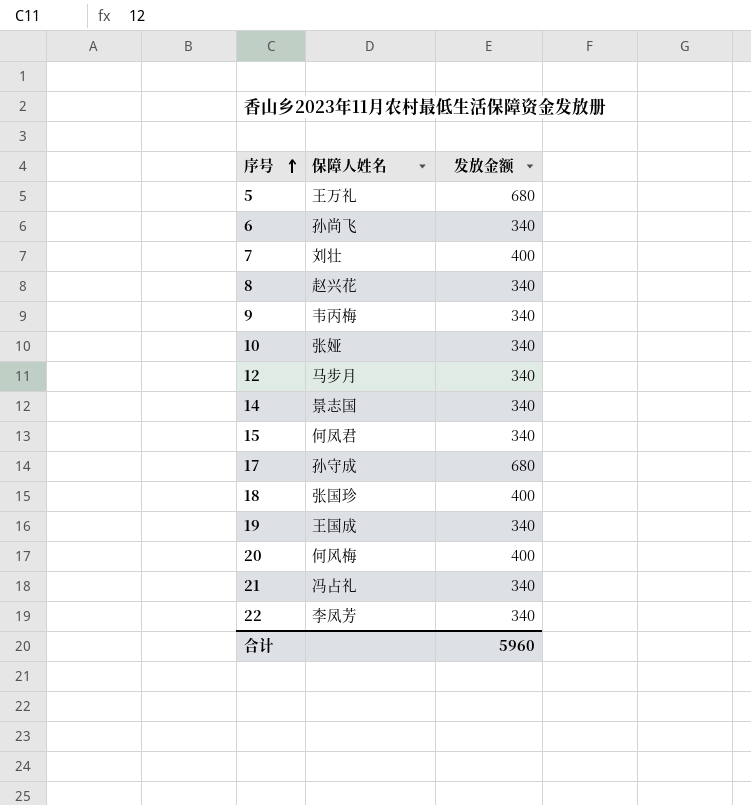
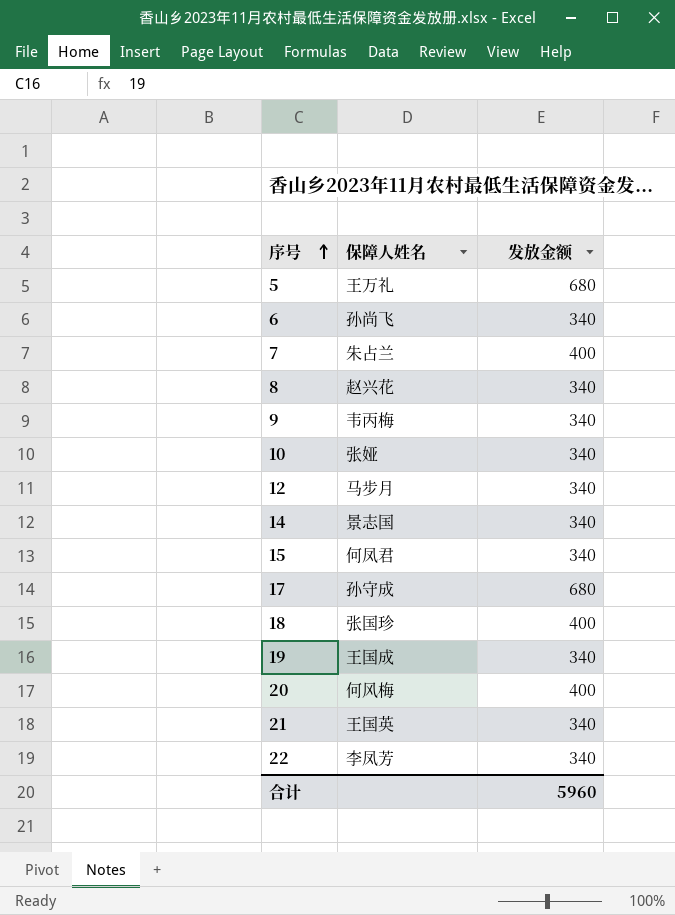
7 | 保障人姓名: 刘壮 -> 朱占兰
21 | 保障人姓名: 冯占礼 -> 王国英

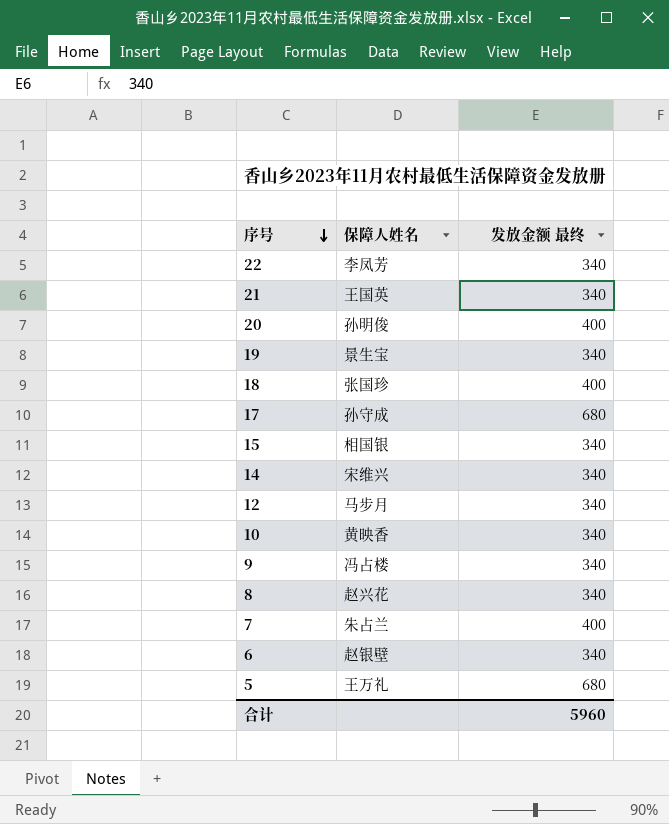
row order: 序号 ascending -> 序号 descending
column name: 发放金额 -> 发放金额 最终
20 | 保障人姓名: 何风梅 -> 孙明俊
19 | 保障人姓名: 王国成 -> 景生宝
15 | 保障人姓名: 何凤君 -> 相国银
14 | 保障人姓名: 景志国 -> 宋维兴
10 | 保障人姓名: 张娅 -> 黄映香
9 | 保障人姓名: 韦丙梅 -> 冯占楼
6 | 保障人姓名: 孙尚飞 -> 赵银壁

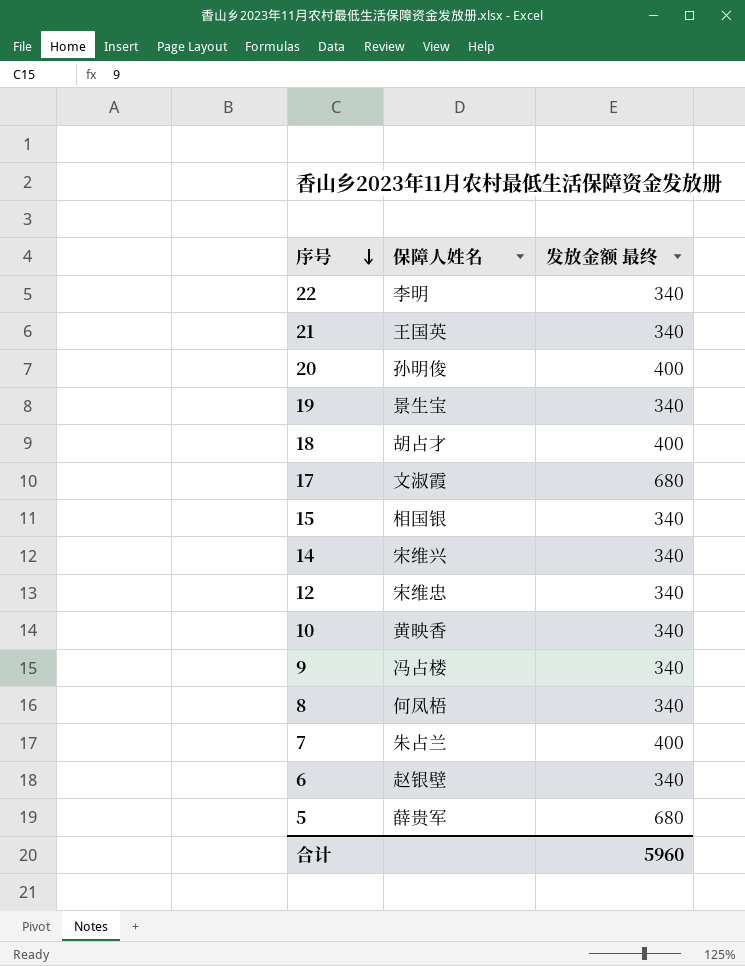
22 | 保障人姓名: 李凤芳 -> 李明
18 | 保障人姓名: 张国珍 -> 胡占才
17 | 保障人姓名: 孙守成 -> 文淑霞
12 | 保障人姓名: 马步月 -> 宋维忠
8 | 保障人姓名: 赵兴花 -> 何凤梧
5 | 保障人姓名: 王万礼 -> 薛贵军

